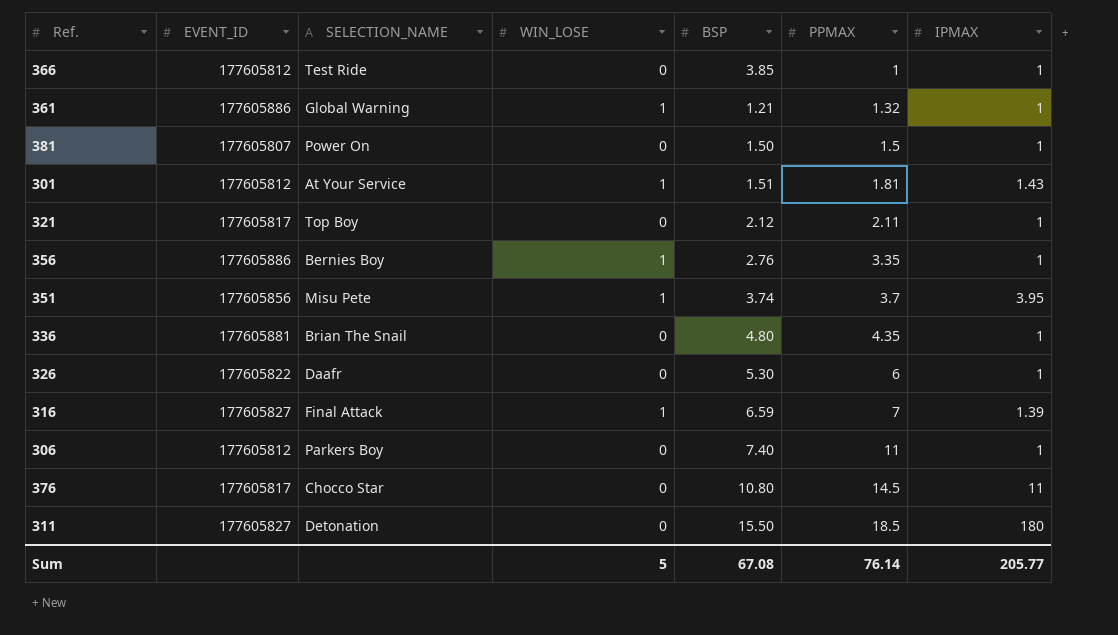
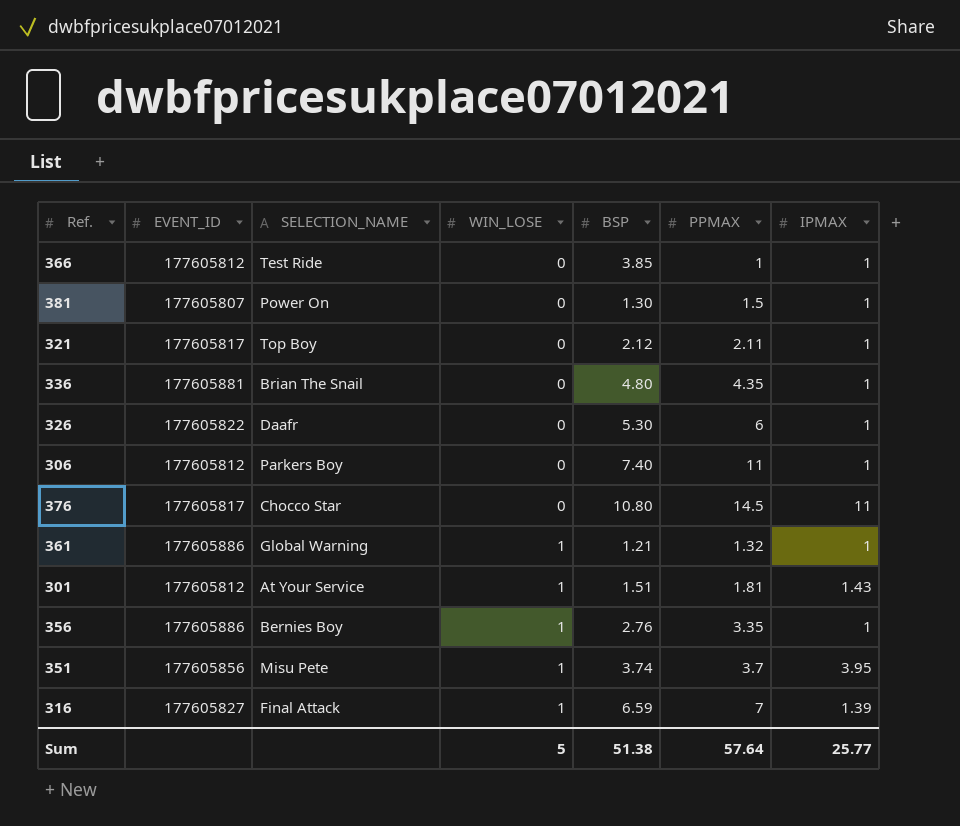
row order: PPMAX ascending -> WIN_LOSE ascending
row 311: 177605827 | Detonation | 0 | 15.50 | 18.5 | 180 -> none
381 | BSP: 1.50 -> 1.30
Sum | BSP: 67.08 -> 51.38
Sum | PPMAX: 76.14 -> 57.64
Sum | IPMAX: 205.77 -> 25.77

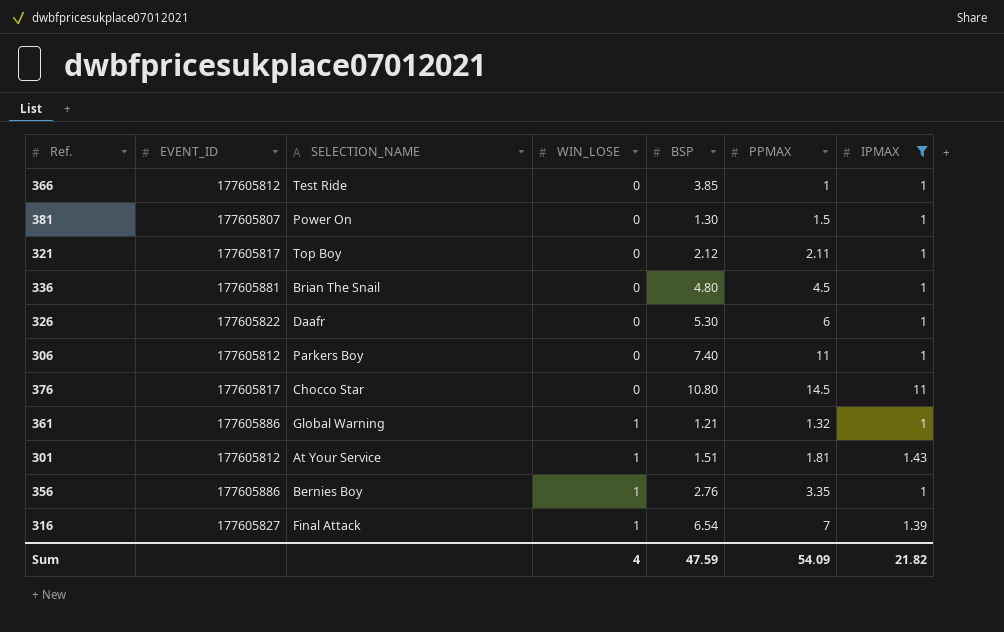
filter: none -> IPMAX != 3.95
336 | PPMAX: 4.35 -> 4.5
316 | BSP: 6.59 -> 6.54
Sum | WIN_LOSE: 5 -> 4
Sum | BSP: 51.38 -> 47.59
Sum | PPMAX: 57.64 -> 54.09
Sum | IPMAX: 25.77 -> 21.82

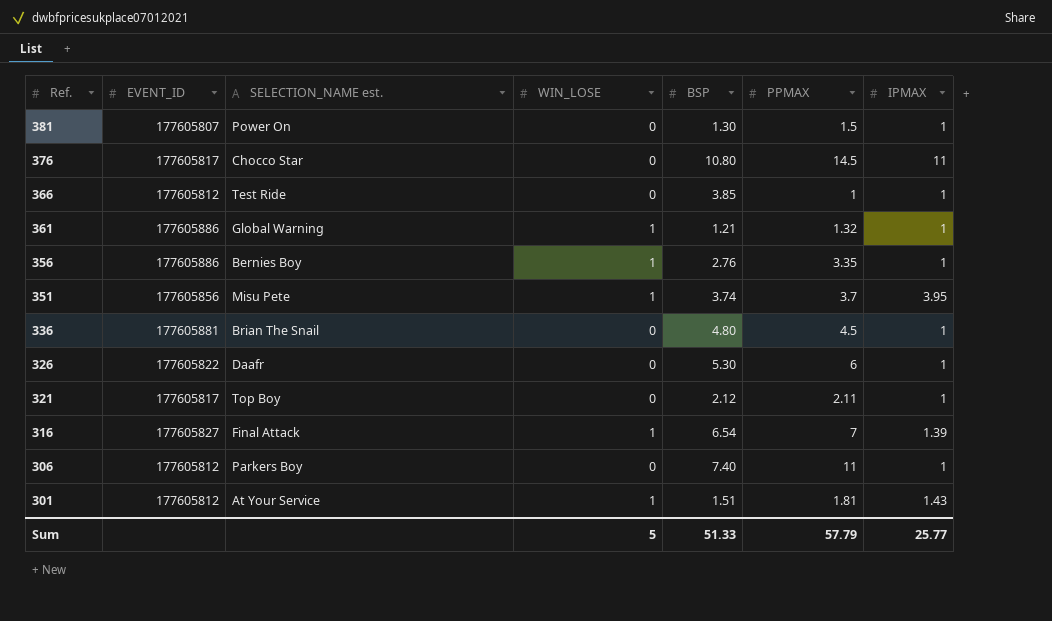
filter: IPMAX != 3.95 -> none
row order: WIN_LOSE ascending -> Ref. descending
column name: SELECTION_NAME -> SELECTION_NAME est.
Sum | WIN_LOSE: 4 -> 5
Sum | BSP: 47.59 -> 51.33
Sum | PPMAX: 54.09 -> 57.79
Sum | IPMAX: 21.82 -> 25.77

